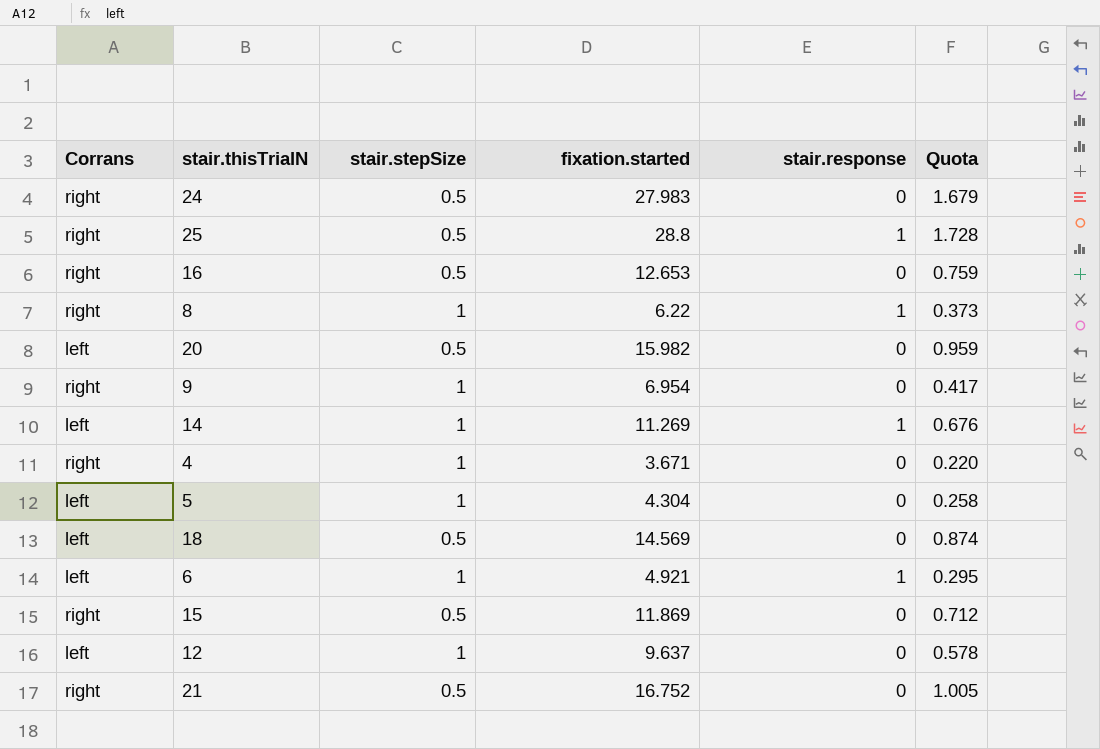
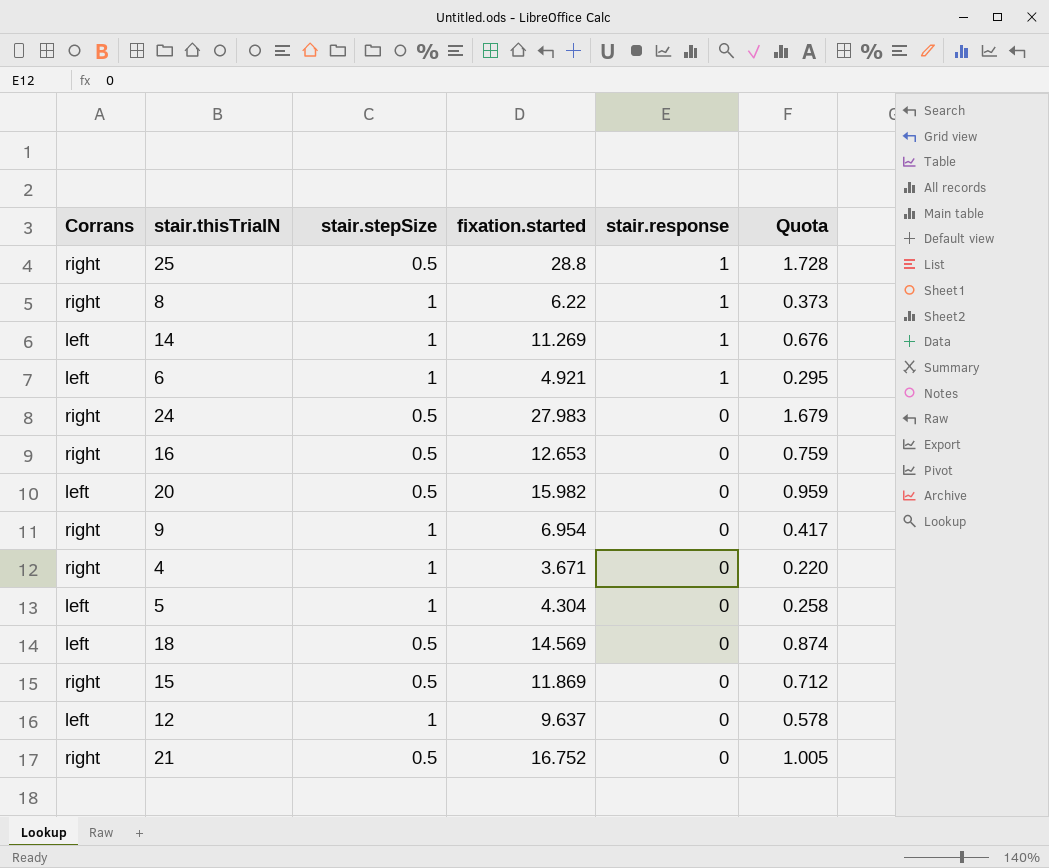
row order: none -> stair.response descending

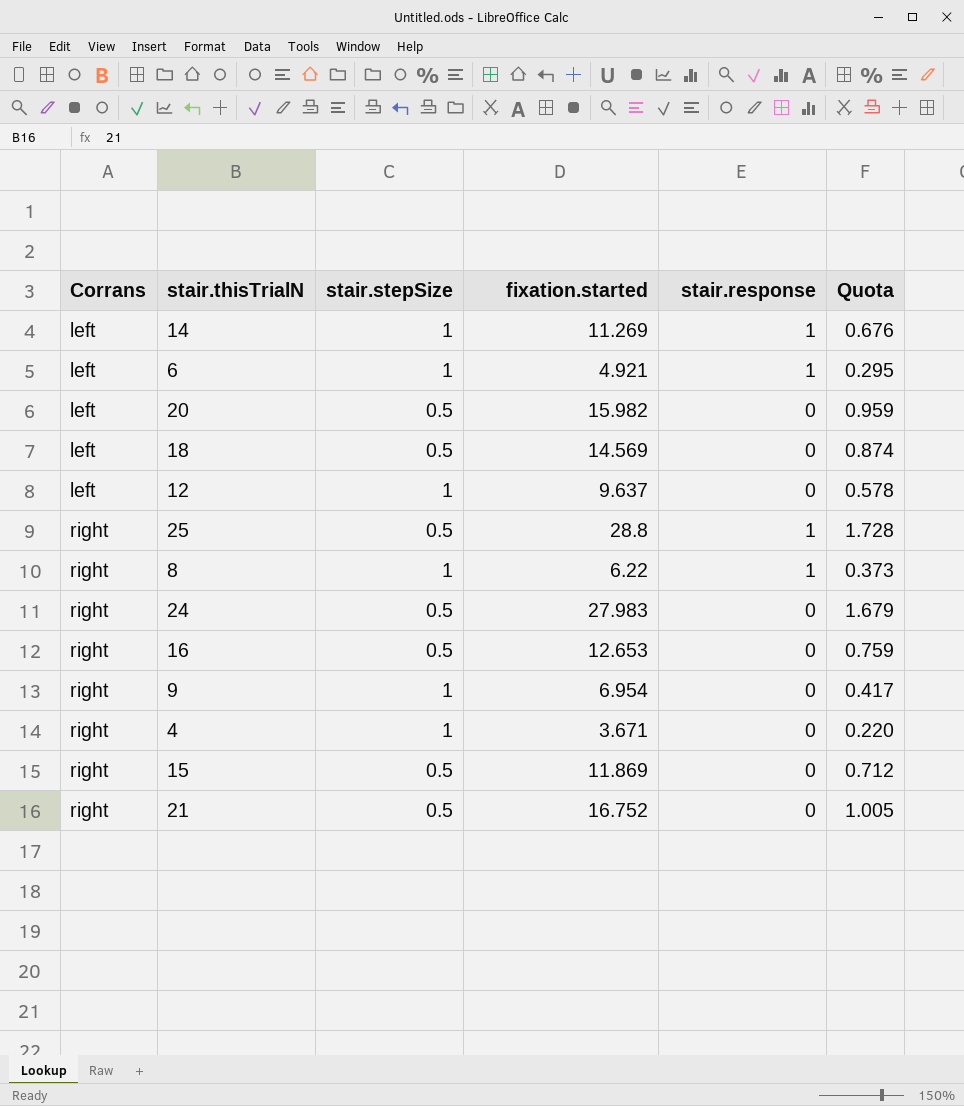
row order: stair.response descending -> Corrans ascending
row 5: left | 1 | 4.304 | 0 | 0.258 -> none

